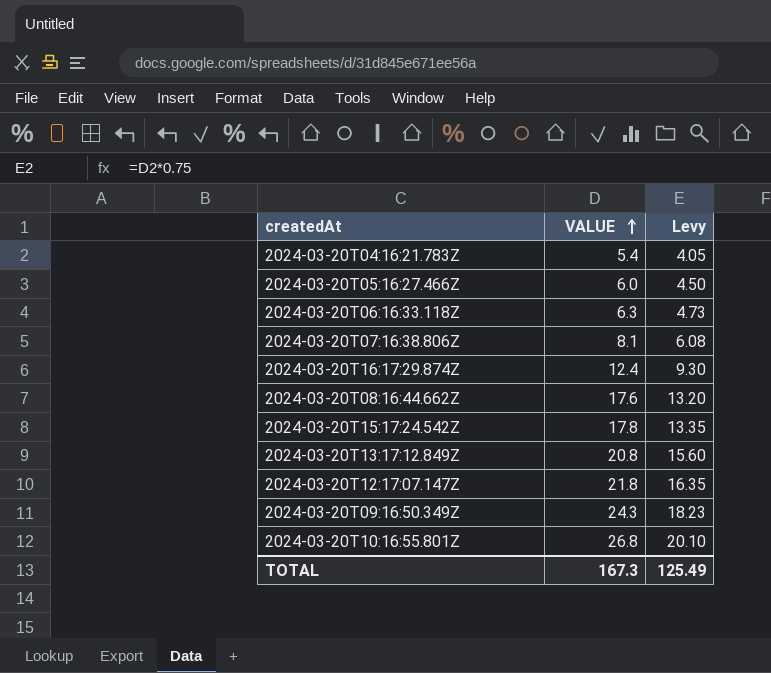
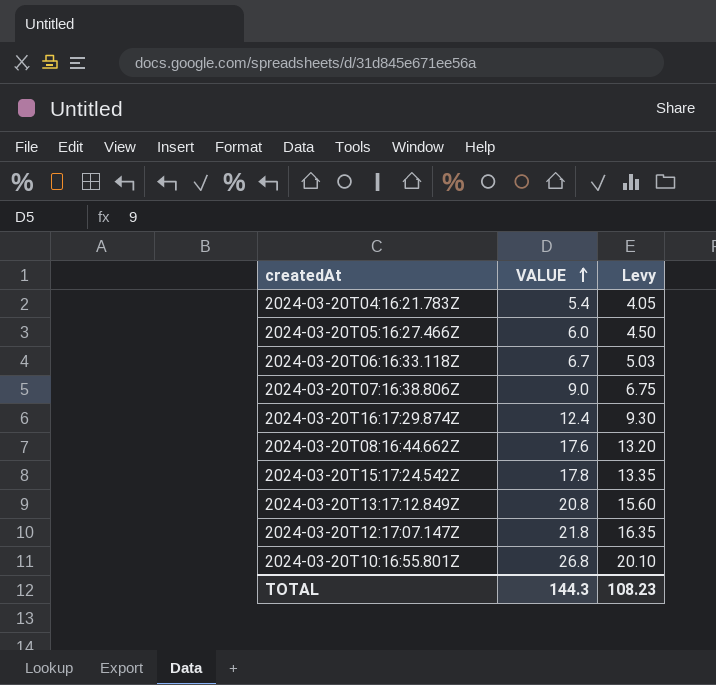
row 2024-03-20T09:16:50.349Z: 24.3 | 18.23 -> none
2024-03-20T06:16:33.118Z | VALUE: 6.3 -> 6.7
2024-03-20T06:16:33.118Z | Levy: 4.73 -> 5.03
2024-03-20T07:16:38.806Z | VALUE: 8.1 -> 9.0
2024-03-20T07:16:38.806Z | Levy: 6.08 -> 6.75
TOTAL | VALUE: 167.3 -> 144.3
TOTAL | Levy: 125.49 -> 108.23

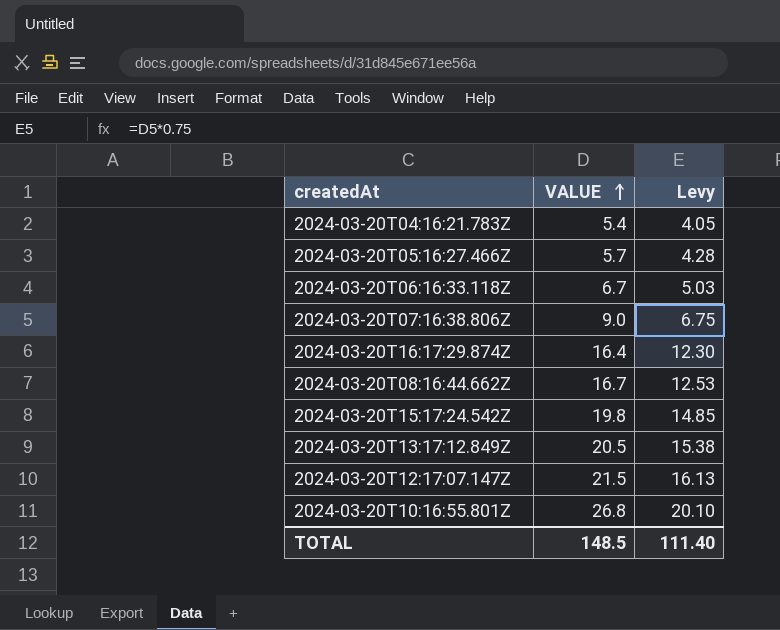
2024-03-20T05:16:27.466Z | VALUE: 6.0 -> 5.7
2024-03-20T05:16:27.466Z | Levy: 4.50 -> 4.28
2024-03-20T16:17:29.874Z | VALUE: 12.4 -> 16.4
2024-03-20T16:17:29.874Z | Levy: 9.30 -> 12.30
2024-03-20T08:16:44.662Z | VALUE: 17.6 -> 16.7
2024-03-20T08:16:44.662Z | Levy: 13.20 -> 12.53
2024-03-20T15:17:24.542Z | VALUE: 17.8 -> 19.8
2024-03-20T15:17:24.542Z | Levy: 13.35 -> 14.85
2024-03-20T13:17:12.849Z | VALUE: 20.8 -> 20.5
2024-03-20T13:17:12.849Z | Levy: 15.60 -> 15.38
2024-03-20T12:17:07.147Z | VALUE: 21.8 -> 21.5
2024-03-20T12:17:07.147Z | Levy: 16.35 -> 16.13
TOTAL | VALUE: 144.3 -> 148.5
TOTAL | Levy: 108.23 -> 111.40

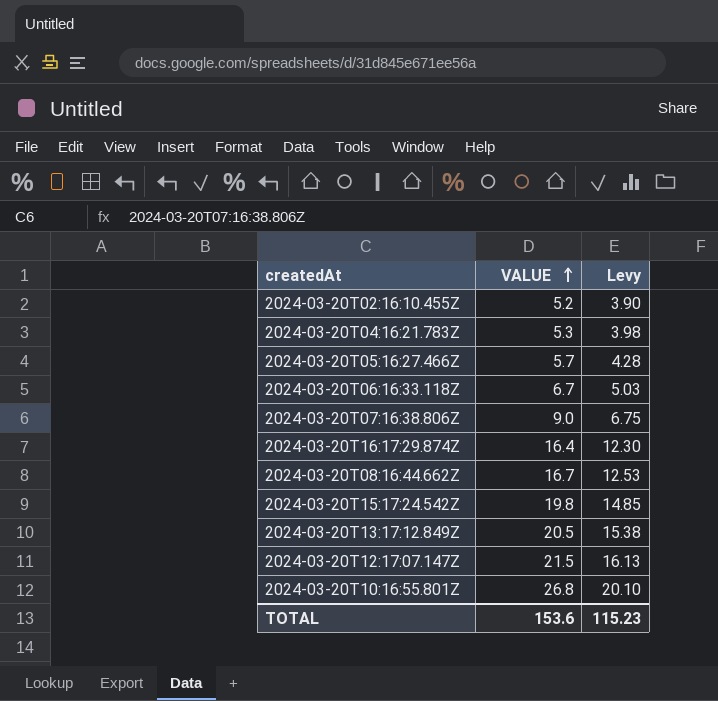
row 2024-03-20T02:16:10.455Z: none -> 5.2 | 3.90
2024-03-20T04:16:21.783Z | VALUE: 5.4 -> 5.3
2024-03-20T04:16:21.783Z | Levy: 4.05 -> 3.98
TOTAL | VALUE: 148.5 -> 153.6
TOTAL | Levy: 111.40 -> 115.23

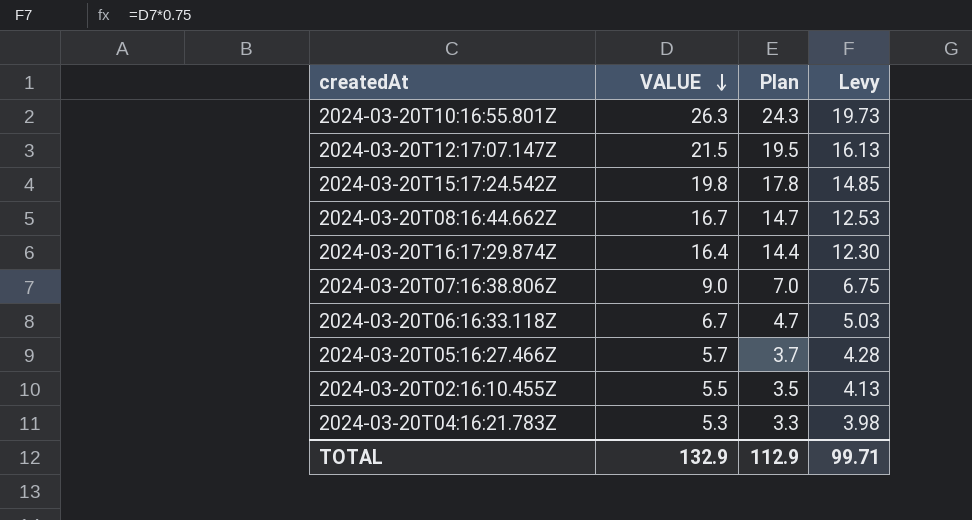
row order: VALUE ascending -> VALUE descending
column Plan | formula: none -> [VALUE] - 2
row 2024-03-20T13:17:12.849Z: 20.5 | 15.38 -> none
2024-03-20T10:16:55.801Z | VALUE: 26.8 -> 26.3
2024-03-20T10:16:55.801Z | Levy: 20.10 -> 19.73
2024-03-20T02:16:10.455Z | VALUE: 5.2 -> 5.5
2024-03-20T02:16:10.455Z | Levy: 3.90 -> 4.13
TOTAL | VALUE: 153.6 -> 132.9
TOTAL | Levy: 115.23 -> 99.71

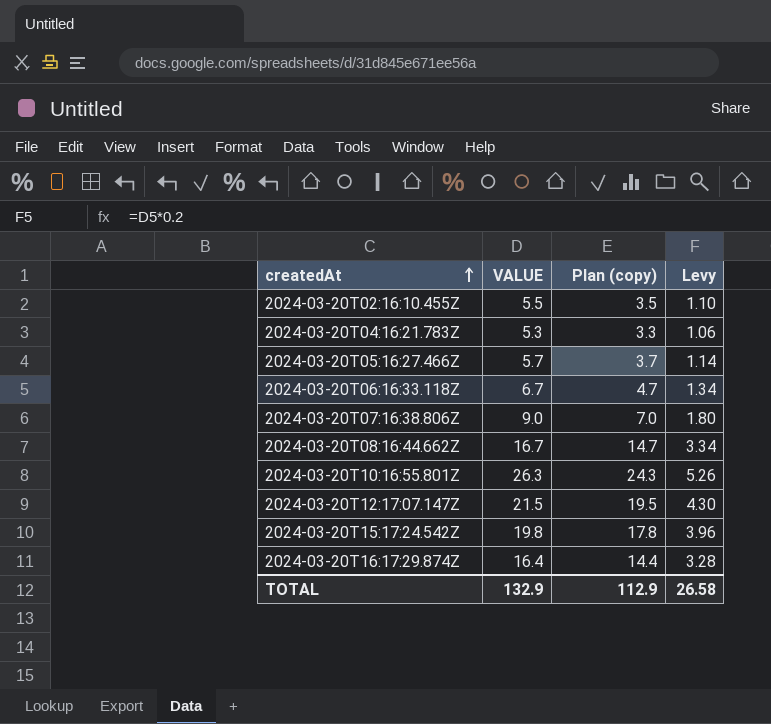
row order: VALUE descending -> createdAt ascending
column name: Plan -> Plan (copy)
column Levy | formula: [VALUE] * 0.75 -> [VALUE] * 0.2
TOTAL | Levy: 99.71 -> 26.58

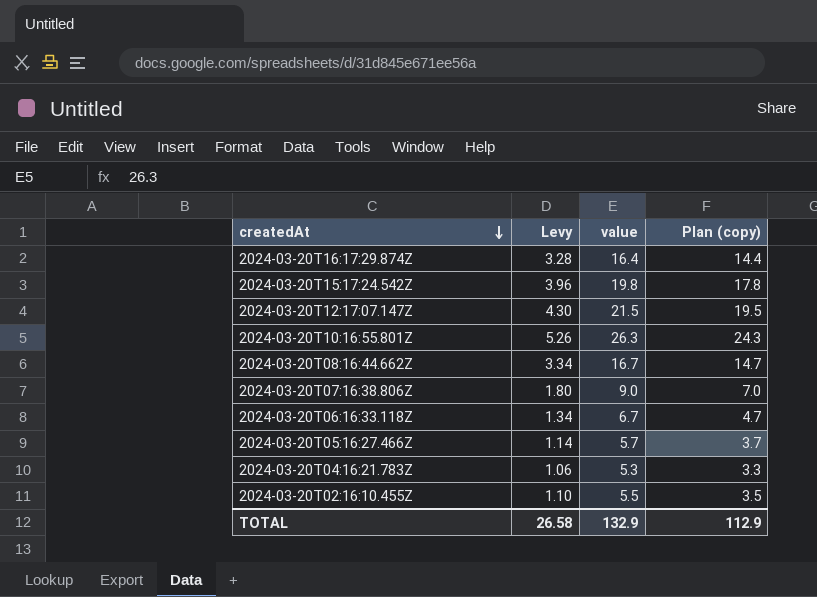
row order: createdAt ascending -> createdAt descending
column Levy | position: 4 -> 2
column name: VALUE -> value

